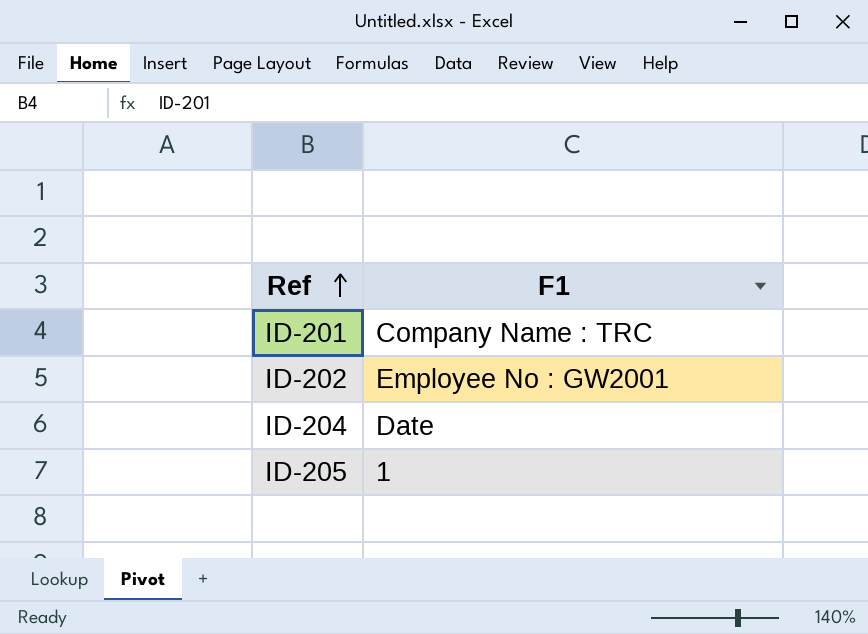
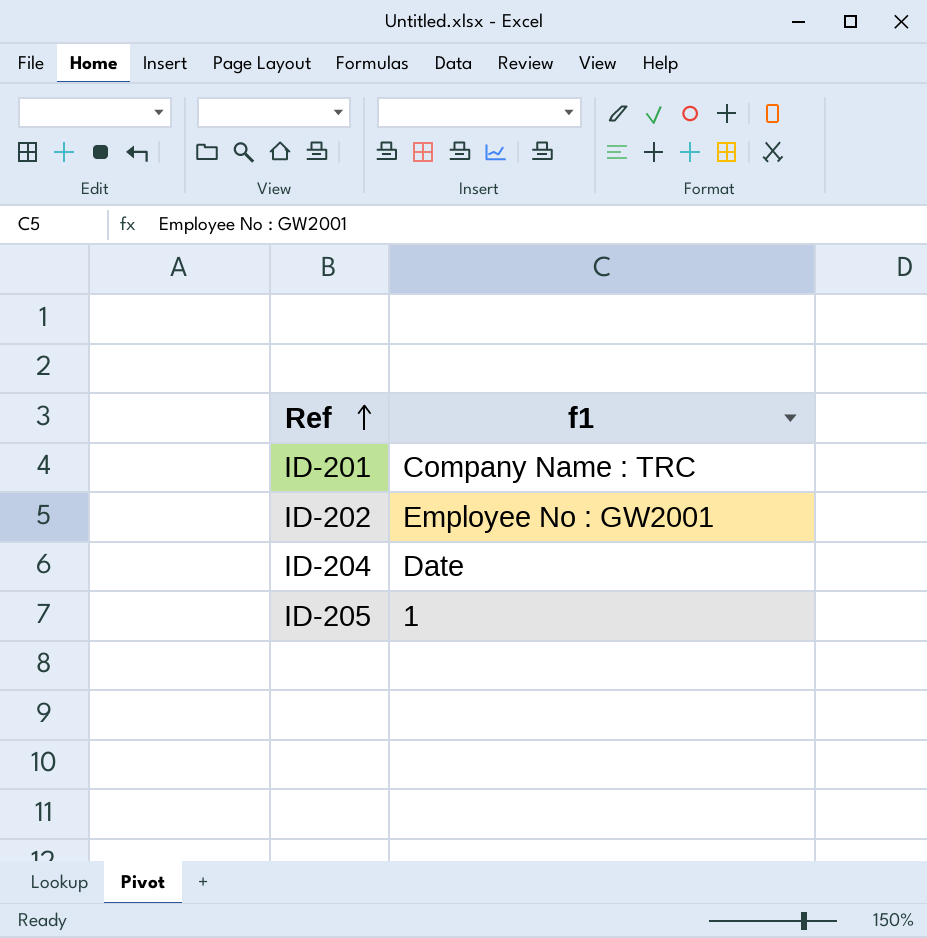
column name: F1 -> f1

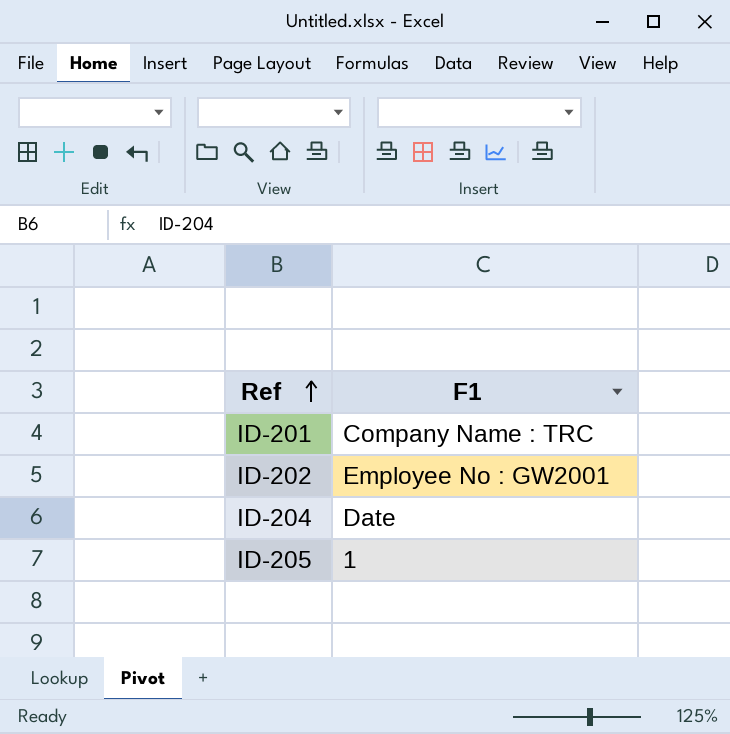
column name: f1 -> F1

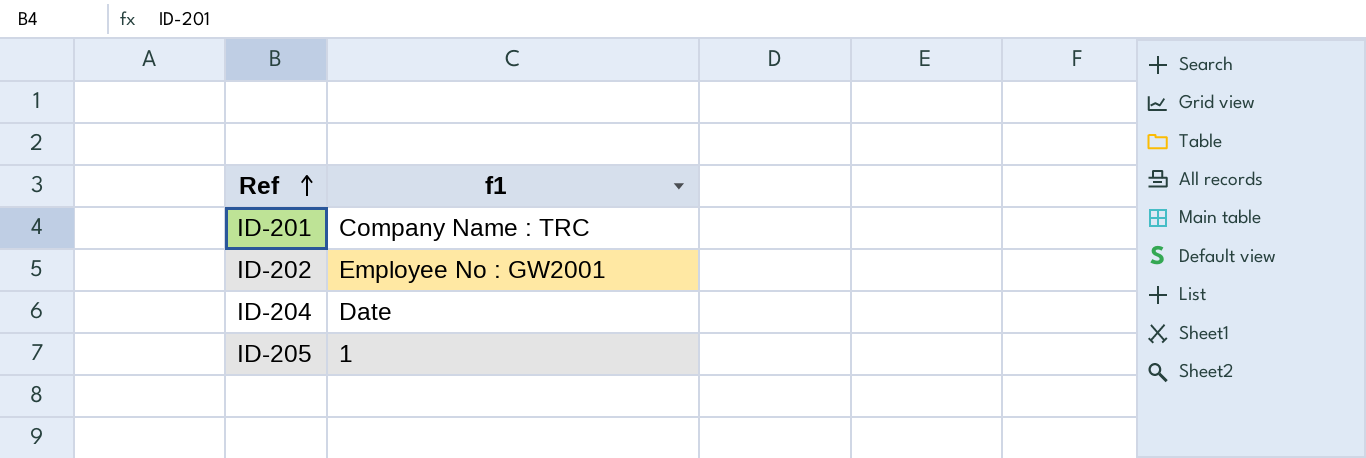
column name: F1 -> f1

